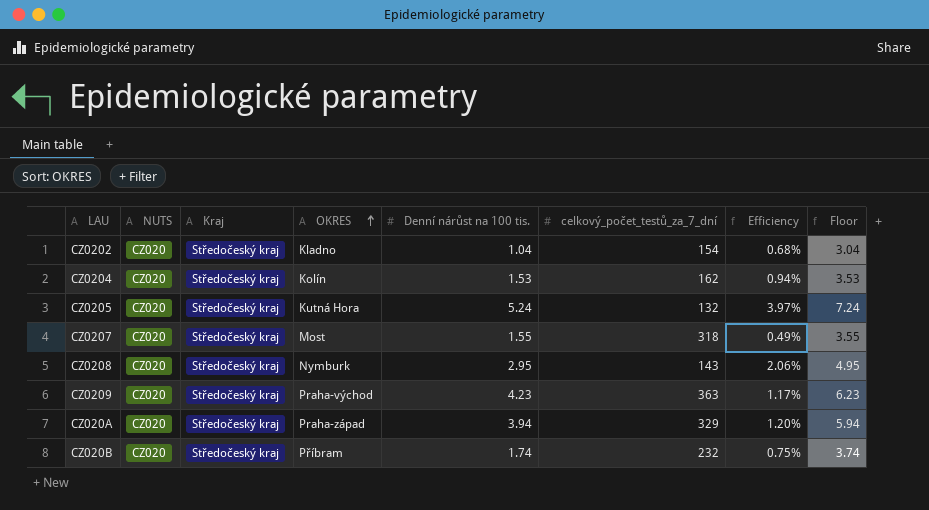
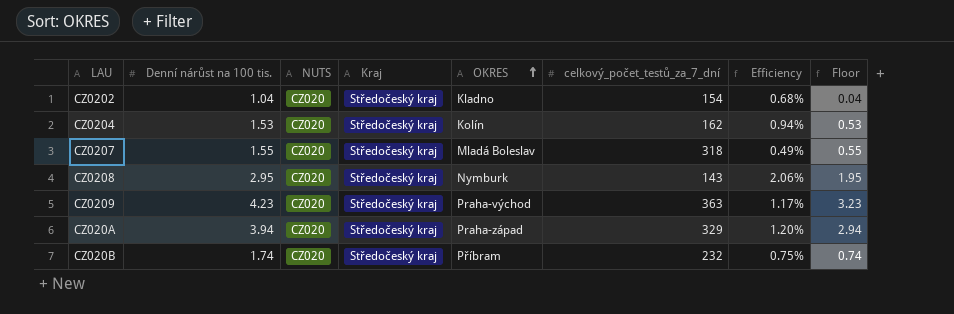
column Denní nárůst na 100 tis. | position: 5 -> 2
column Floor | formula: [Denní nárůst na 100 tis.] + 2 -> [Denní nárůst na 100 tis.] - 1
row CZ0205: CZ020 | Středočeský kraj | Kutná Hora | 5.24 | 132 | 3.97% | 7.24 -> none
CZ0207 | OKRES: Most -> Mladá Boleslav

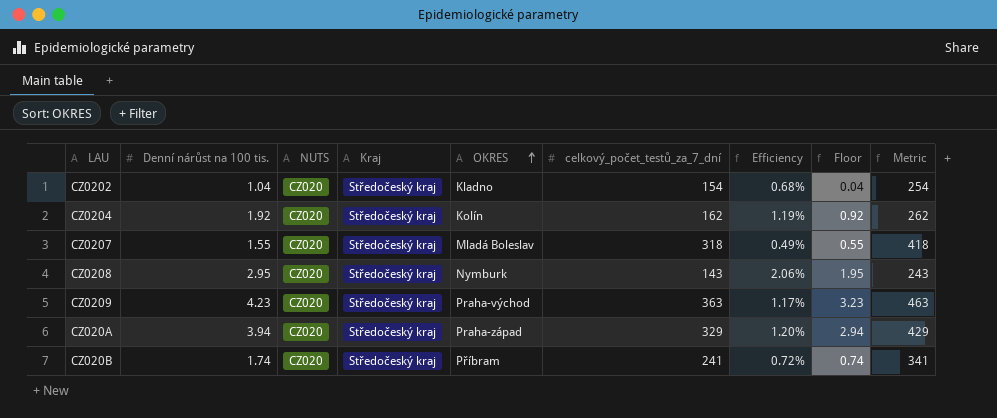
column Metric | formula: none -> [celkový_počet_testů_za_7_dní] + 100
CZ0204 | Denní nárůst na 100 tis.: 1.53 -> 1.92
CZ0204 | Efficiency: 0.94% -> 1.19%
CZ0204 | Floor: 0.53 -> 0.92
CZ020B | celkový_počet_testů_za_7_dní: 232 -> 241
CZ020B | Efficiency: 0.75% -> 0.72%

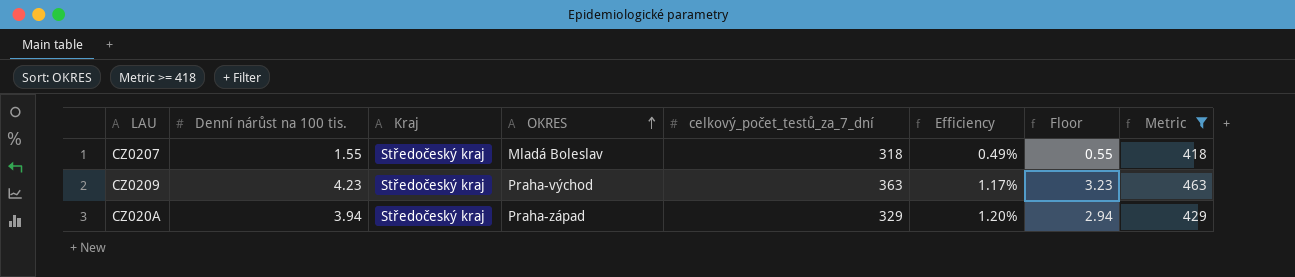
filter: none -> Metric >= 418
column NUTS | position: 3 -> none

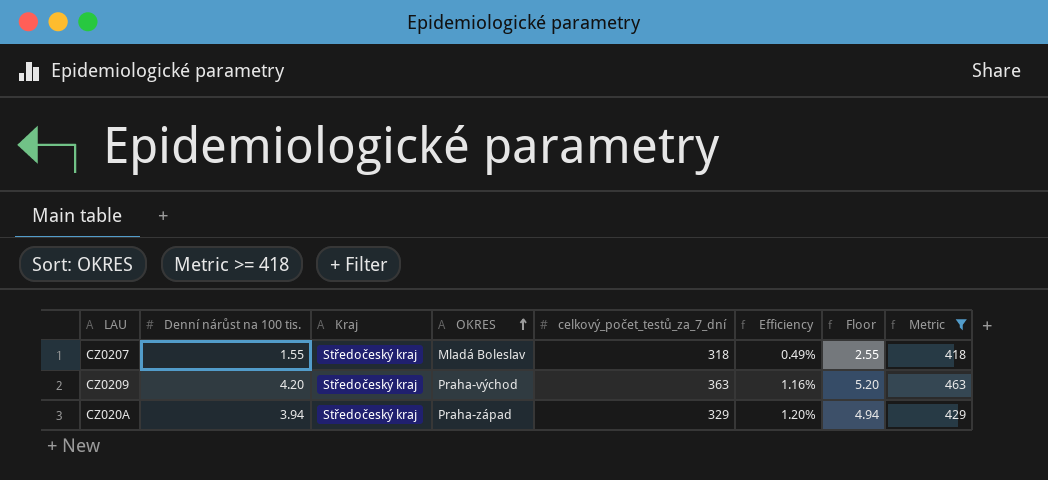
column Floor | formula: [Denní nárůst na 100 tis.] - 1 -> [Denní nárůst na 100 tis.] + 1
CZ0209 | Denní nárůst na 100 tis.: 4.23 -> 4.20
CZ0209 | Efficiency: 1.17% -> 1.16%

